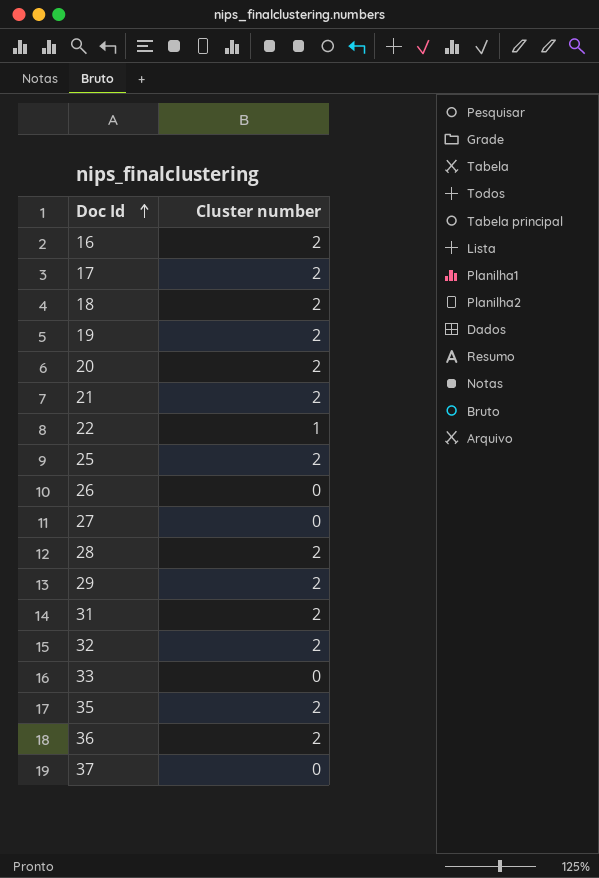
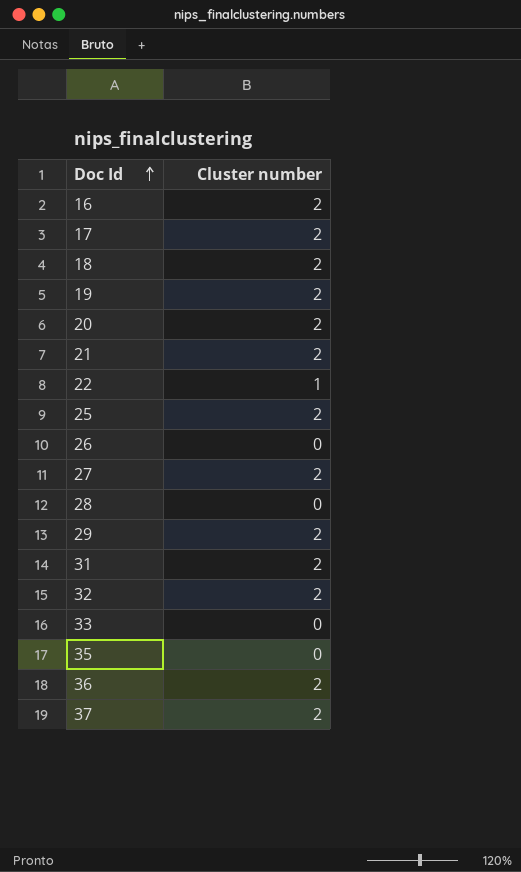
27 | Cluster number: 0 -> 2
28 | Cluster number: 2 -> 0
35 | Cluster number: 2 -> 0
37 | Cluster number: 0 -> 2

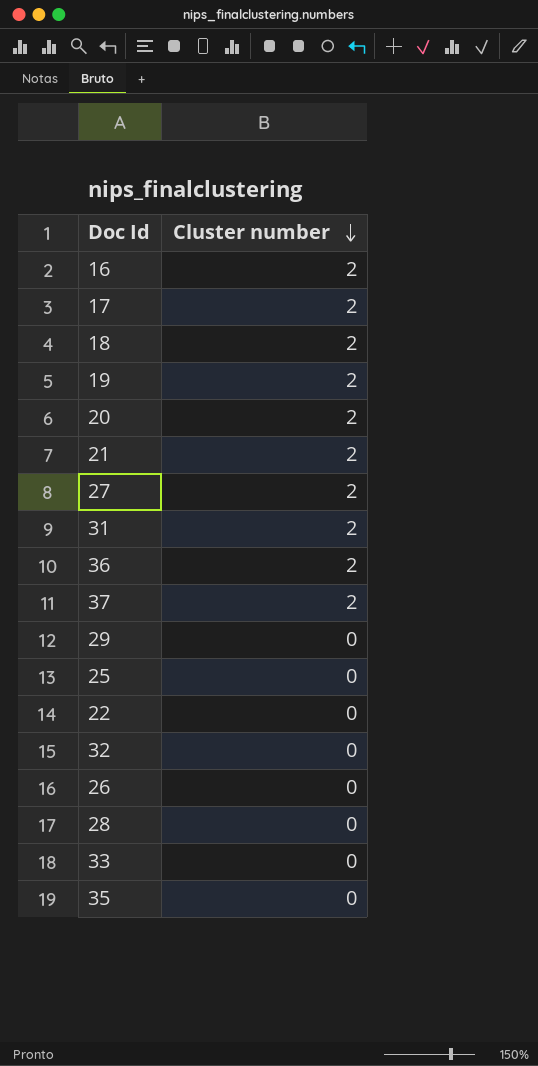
row order: Doc Id ascending -> Cluster number descending
29 | Cluster number: 2 -> 0
25 | Cluster number: 2 -> 0
22 | Cluster number: 1 -> 0
32 | Cluster number: 2 -> 0

